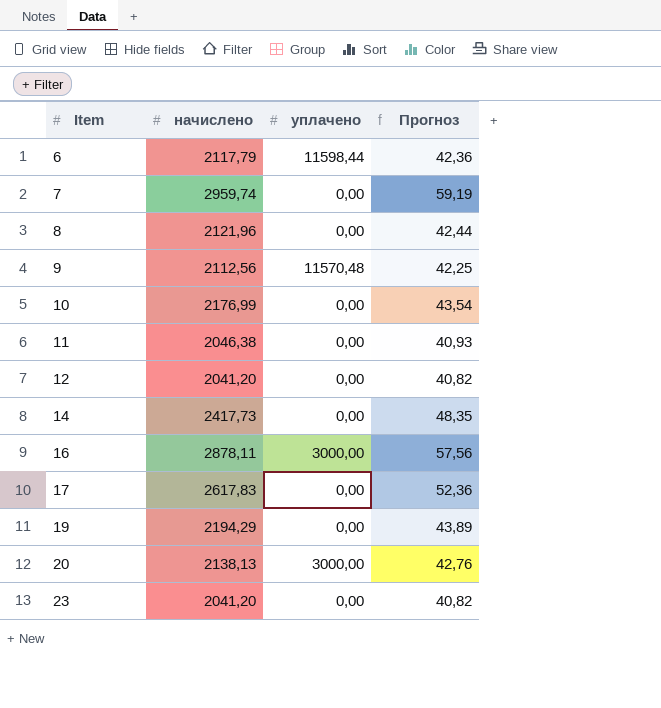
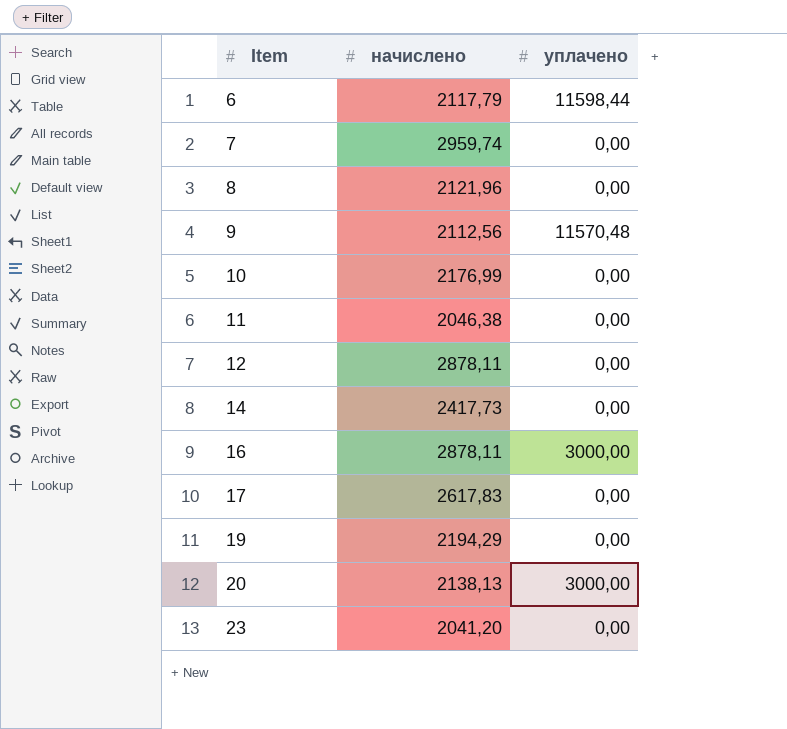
column Прогноз | formula: [начислено] * 0,02 -> none
12 | начислено: 2041,20 -> 2878,11

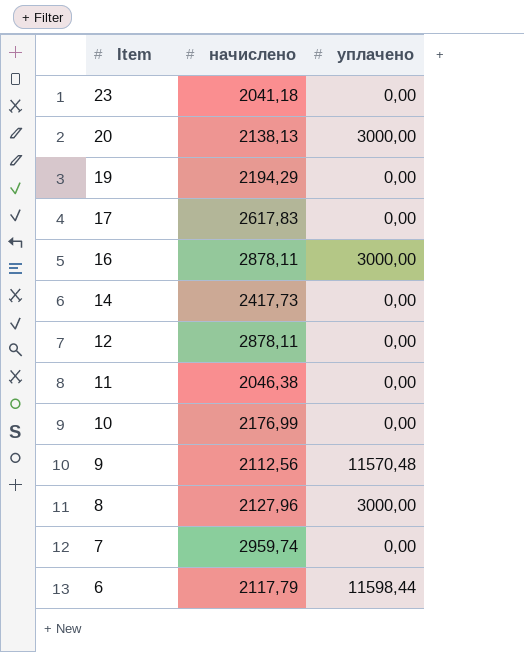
row order: Item ascending -> Item descending
23 | начислено: 2041,20 -> 2041,18
8 | начислено: 2121,96 -> 2127,96
8 | уплачено: 0,00 -> 3000,00

